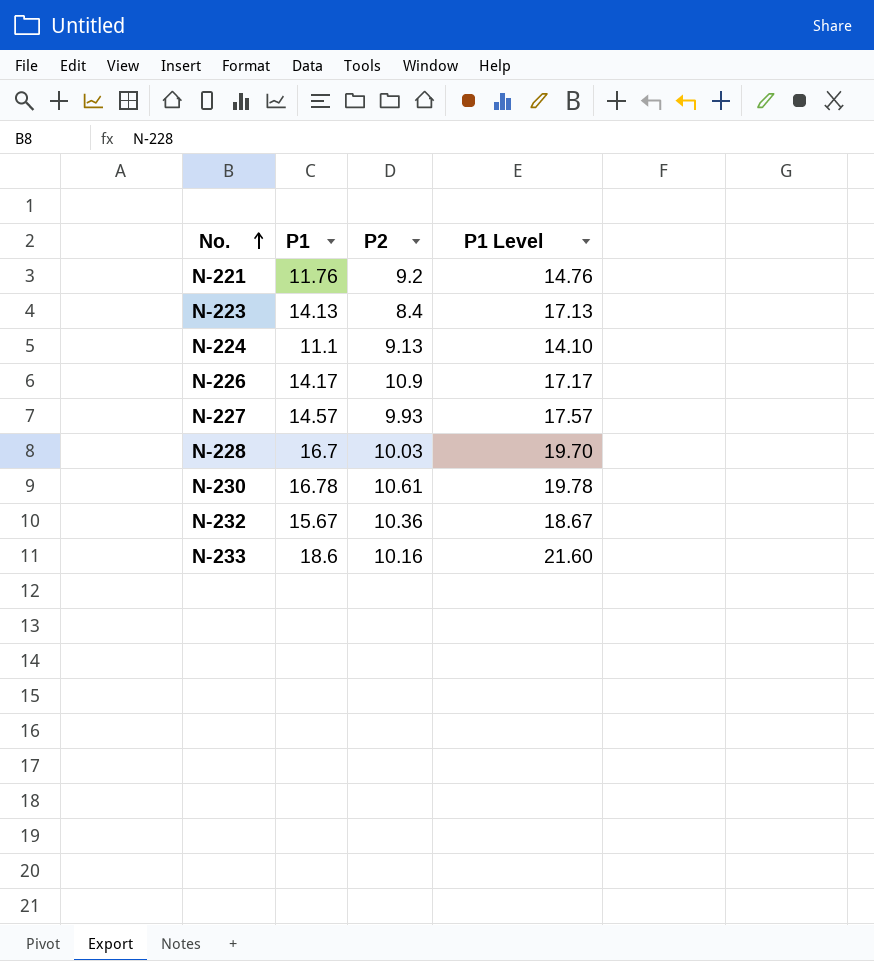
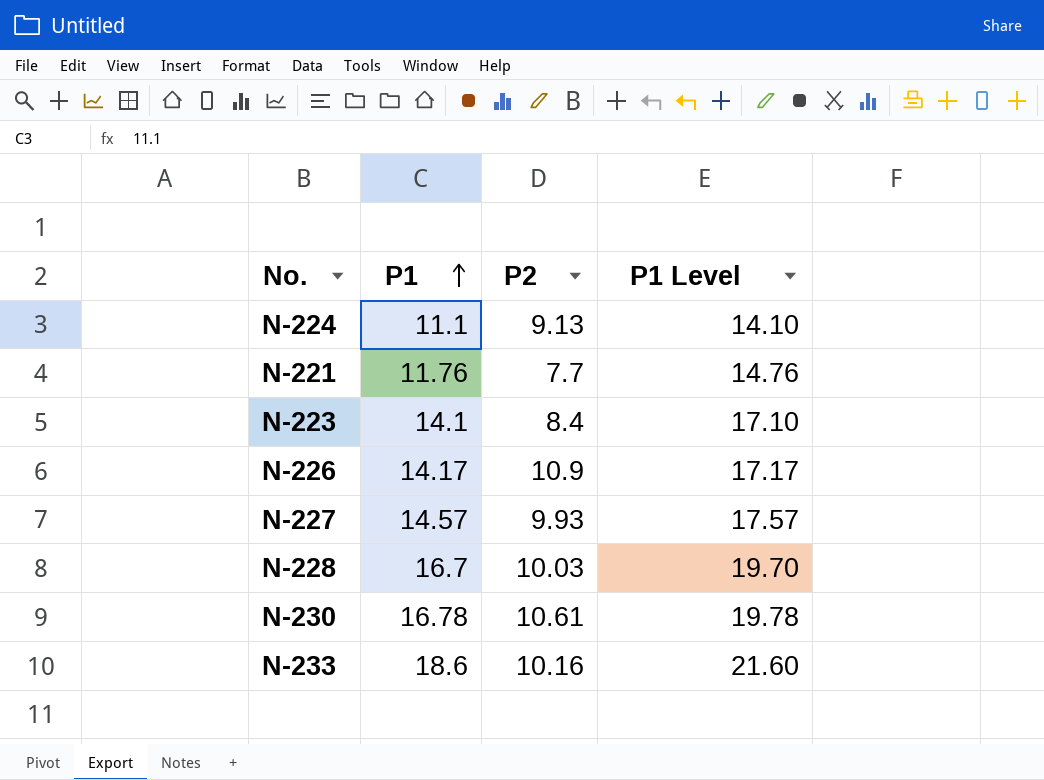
row order: No. ascending -> P1 ascending
row N-232: 15.67 | 10.36 | 18.67 -> none
N-221 | P2: 9.2 -> 7.7
N-223 | P1: 14.13 -> 14.1
N-223 | P1 Level: 17.13 -> 17.10

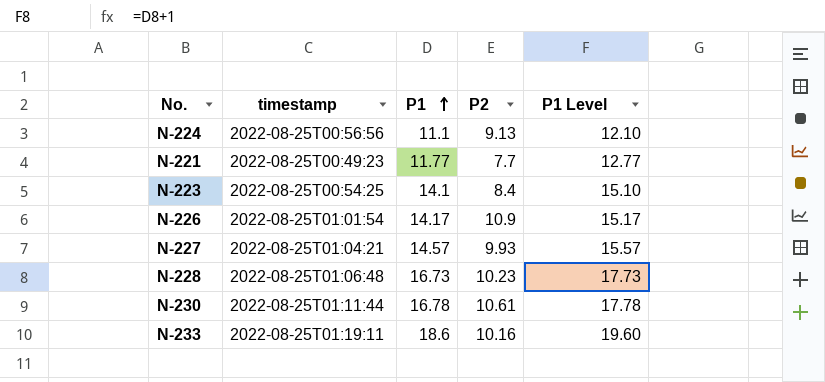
column timestamp | position: none -> 2
column P1 Level | formula: [P1] + 3 -> [P1] + 1
N-221 | P1: 11.76 -> 11.77
N-228 | P1: 16.7 -> 16.73
N-228 | P2: 10.03 -> 10.23

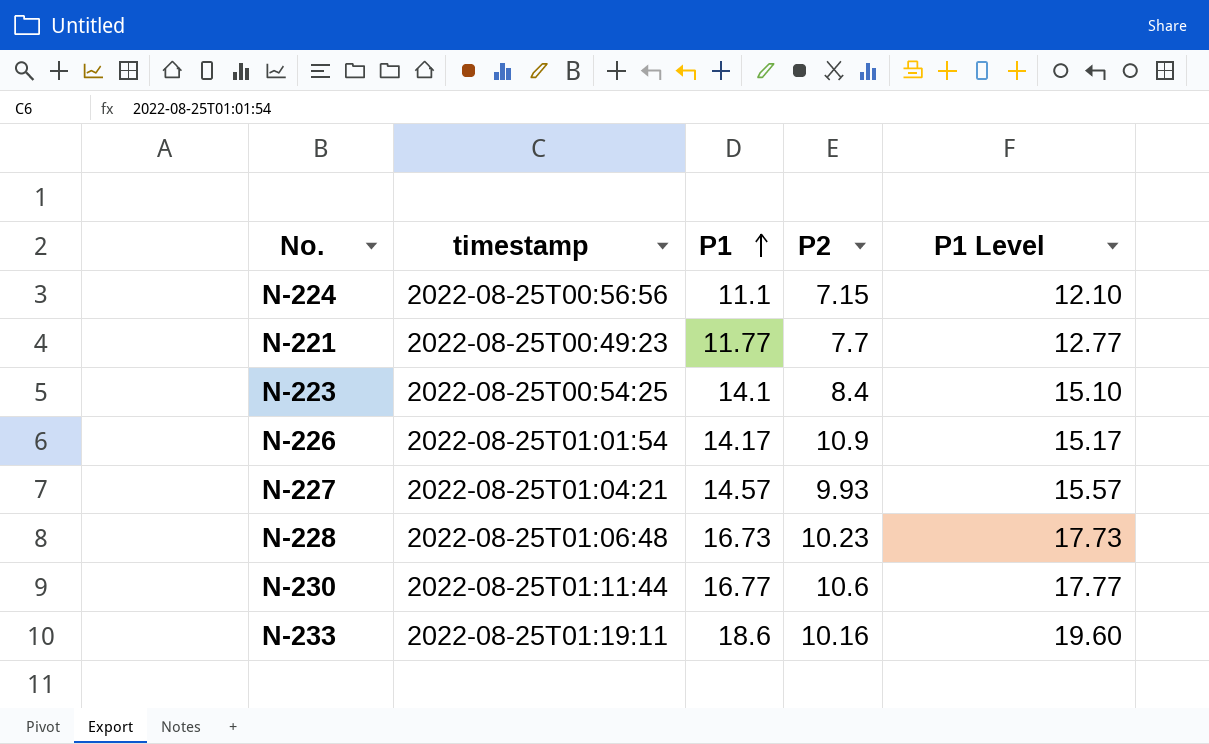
N-224 | P2: 9.13 -> 7.15
N-230 | P1: 16.78 -> 16.77
N-230 | P2: 10.61 -> 10.6
N-230 | P1 Level: 17.78 -> 17.77

